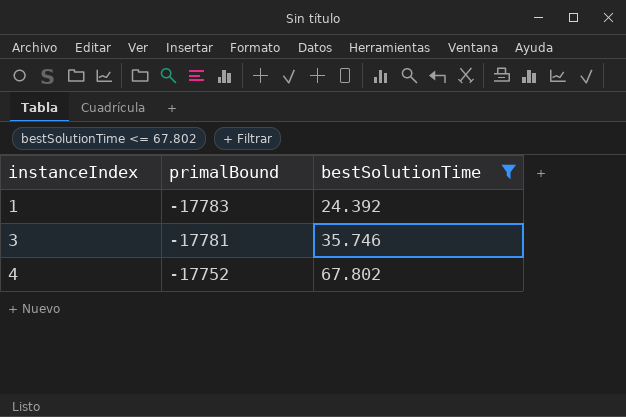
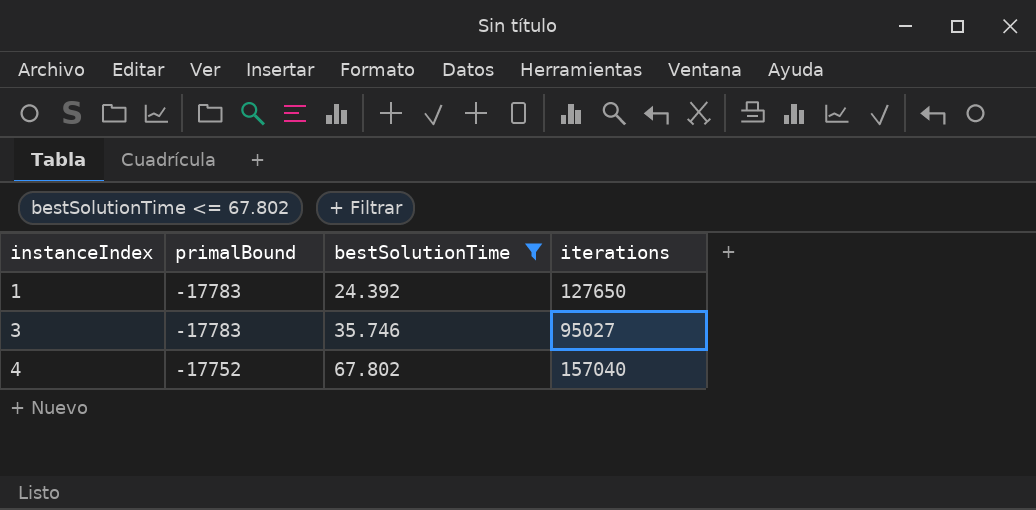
column iterations | position: none -> 4
3 | primalBound: -17781 -> -17783

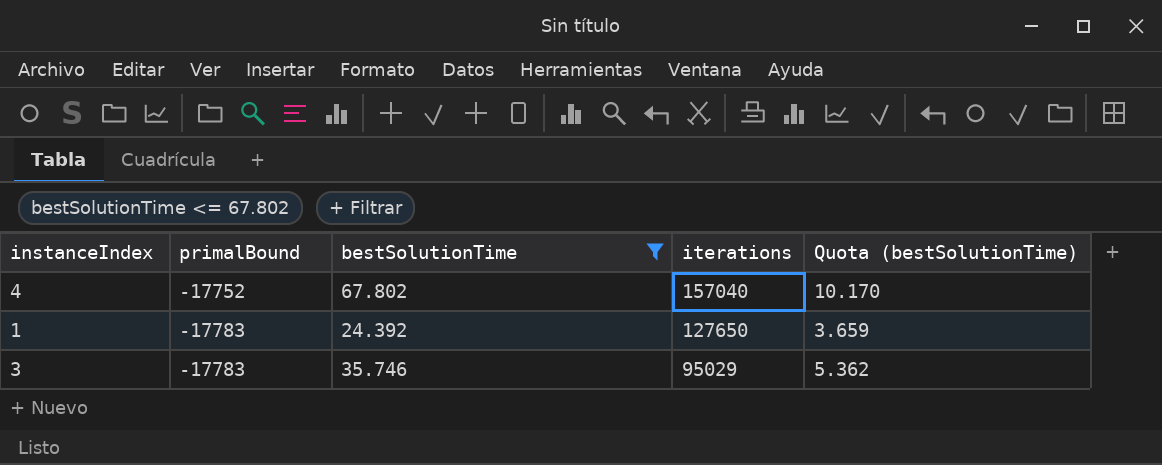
row order: instanceIndex ascending -> primalBound descending
column Quota (bestSolutionTime) | formula: none -> [bestSolutionTime] * 0.15
3 | iterations: 95027 -> 95029

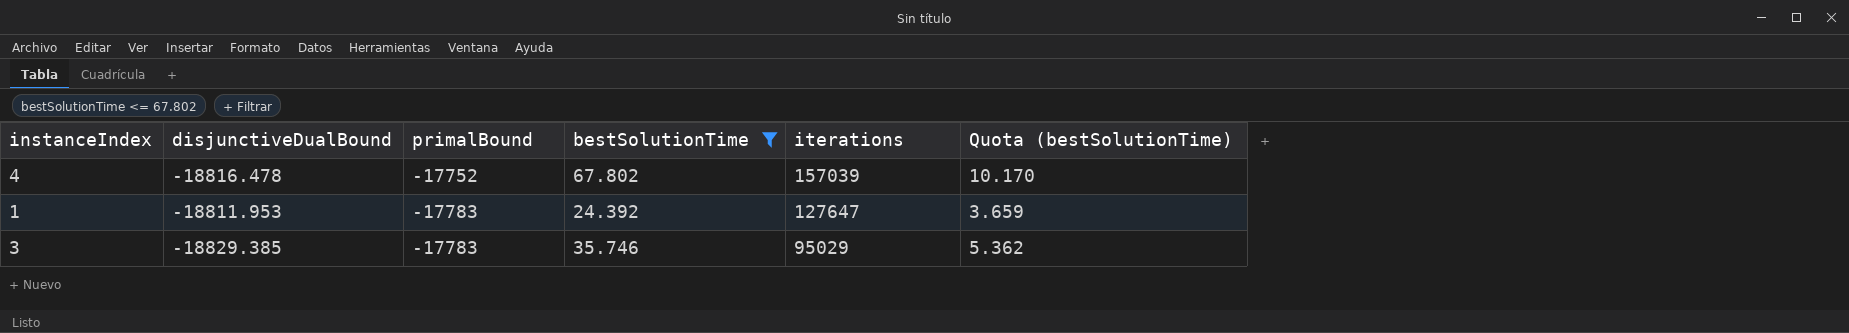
column disjunctiveDualBound | position: none -> 2
4 | iterations: 157040 -> 157039
1 | iterations: 127650 -> 127647

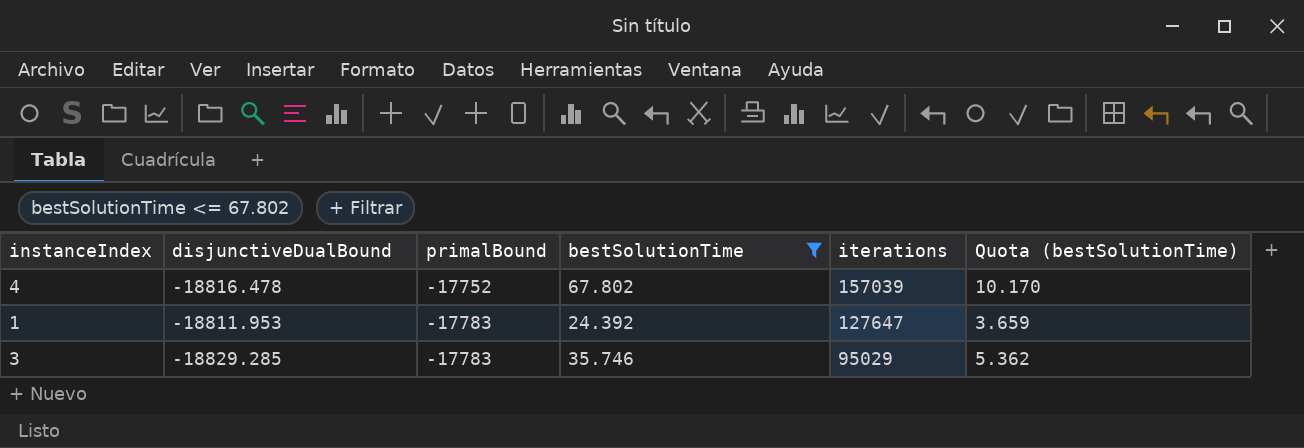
3 | disjunctiveDualBound: -18829.385 -> -18829.285

